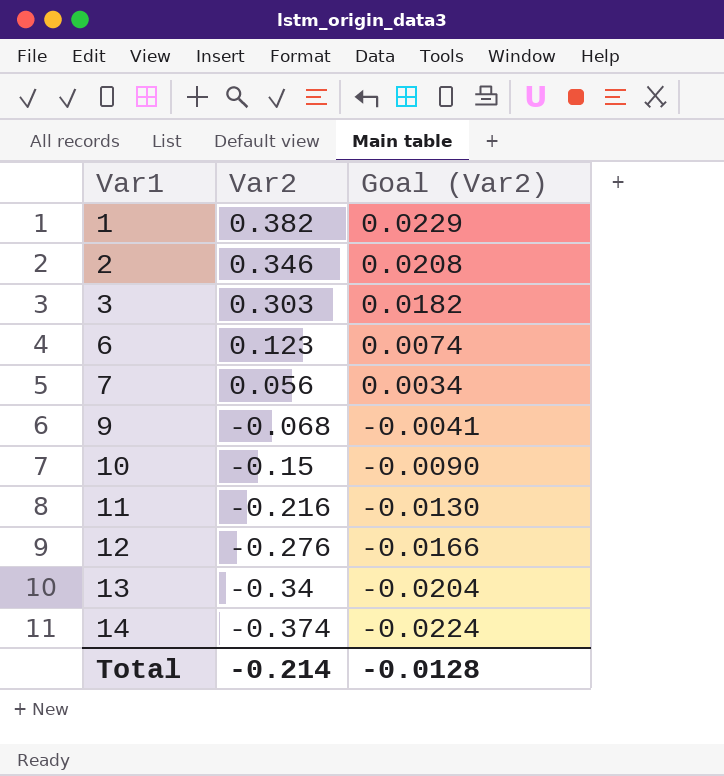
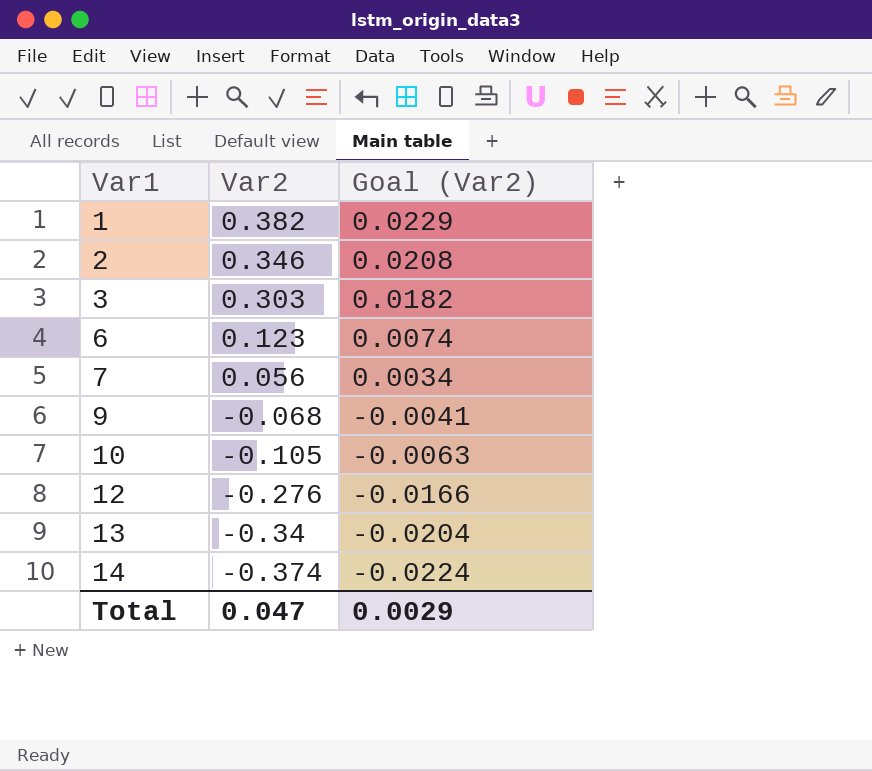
row 11: -0.216 | -0.0130 -> none
10 | Var2: -0.15 -> -0.105
10 | Goal (Var2): -0.0090 -> -0.0063
Total | Var2: -0.214 -> 0.047
Total | Goal (Var2): -0.0128 -> 0.0029

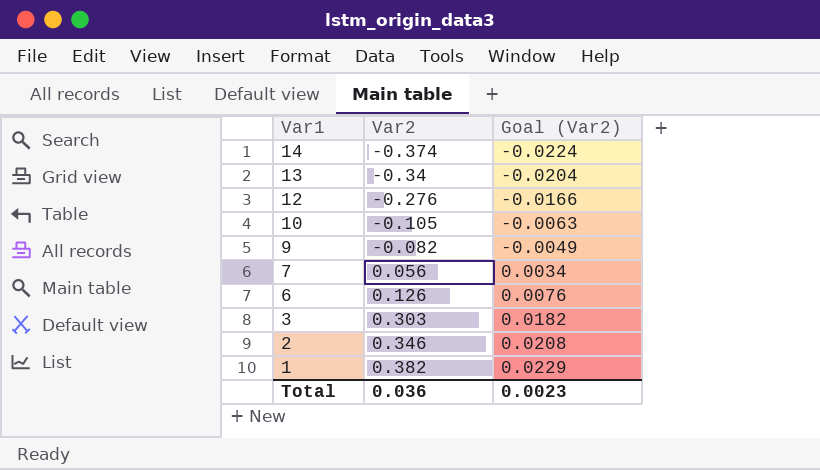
row order: Var1 ascending -> Var1 descending
9 | Var2: -0.068 -> -0.082
9 | Goal (Var2): -0.0041 -> -0.0049
6 | Var2: 0.123 -> 0.126
6 | Goal (Var2): 0.0074 -> 0.0076
Total | Var2: 0.047 -> 0.036
Total | Goal (Var2): 0.0029 -> 0.0023

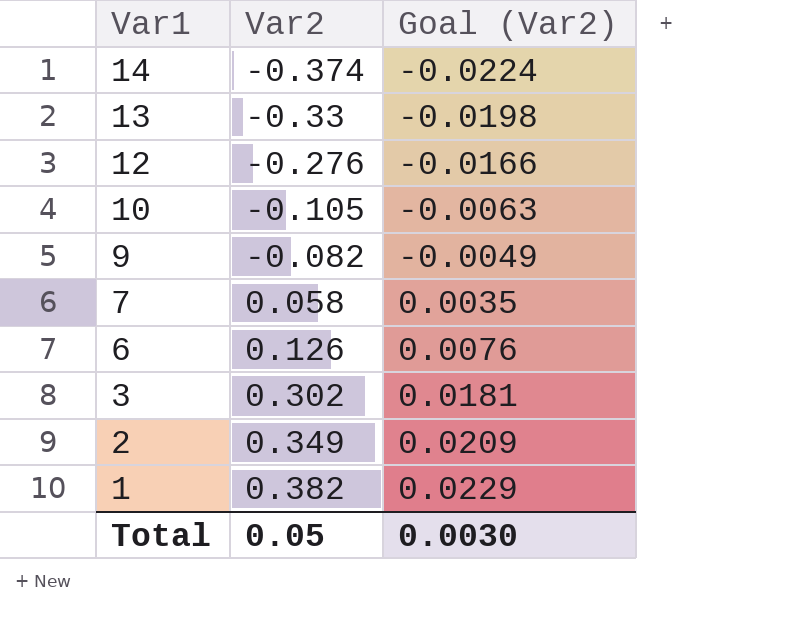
13 | Var2: -0.34 -> -0.33
13 | Goal (Var2): -0.0204 -> -0.0198
7 | Var2: 0.056 -> 0.058
7 | Goal (Var2): 0.0034 -> 0.0035
3 | Var2: 0.303 -> 0.302
3 | Goal (Var2): 0.0182 -> 0.0181
2 | Var2: 0.346 -> 0.349
2 | Goal (Var2): 0.0208 -> 0.0209
Total | Var2: 0.036 -> 0.05
Total | Goal (Var2): 0.0023 -> 0.0030

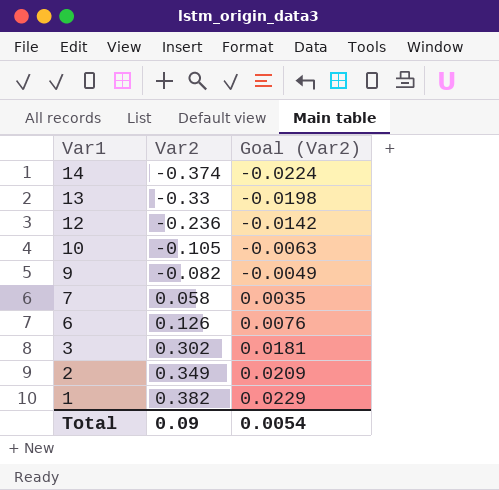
12 | Var2: -0.276 -> -0.236
12 | Goal (Var2): -0.0166 -> -0.0142
Total | Var2: 0.05 -> 0.09
Total | Goal (Var2): 0.0030 -> 0.0054

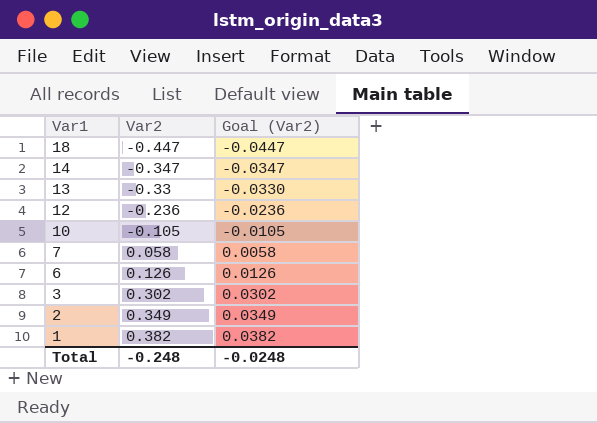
column Goal (Var2) | formula: [Var2] * 0.06 -> [Var2] * 0.1
row 9: -0.082 | -0.0049 -> none
row 18: none -> -0.447 | -0.0447
14 | Var2: -0.374 -> -0.347
Total | Var2: 0.09 -> -0.248
Total | Goal (Var2): 0.0054 -> -0.0248

